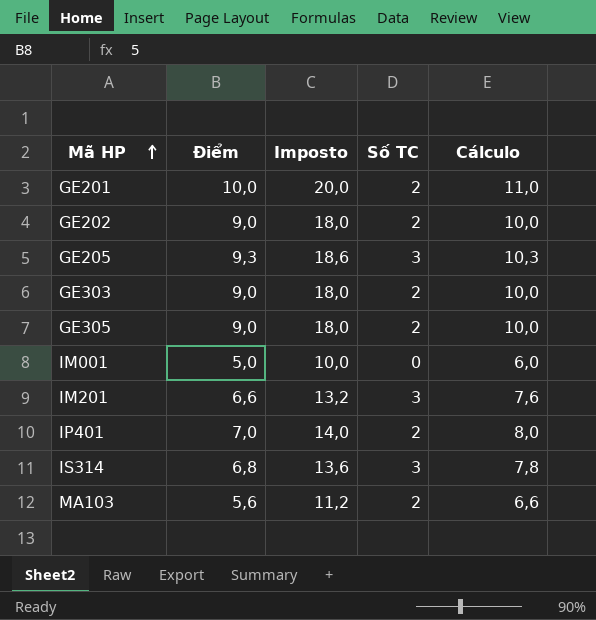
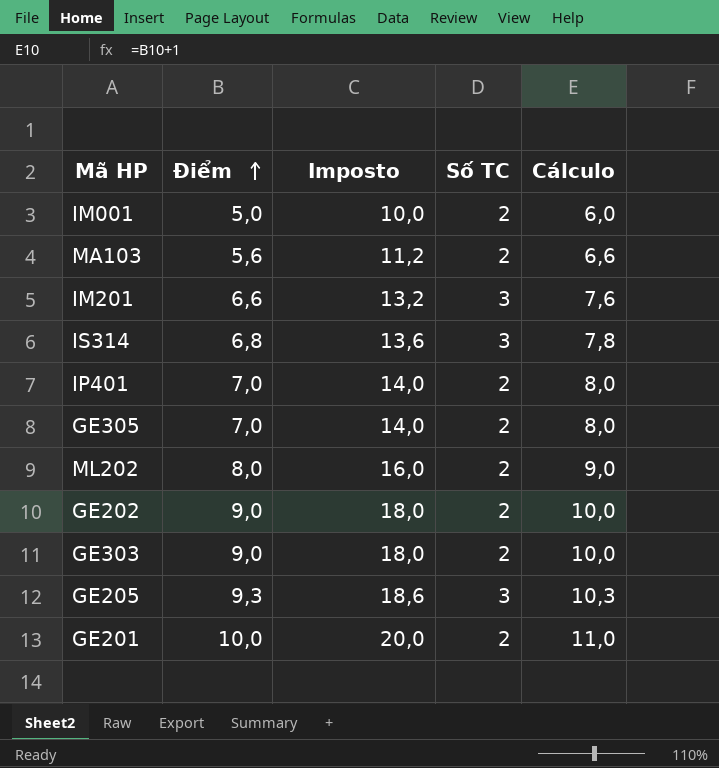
row order: Mã HP ascending -> Điểm ascending
IM001 | Số TC: 0 -> 2
GE305 | Điểm: 9,0 -> 7,0
GE305 | Imposto: 18,0 -> 14,0
GE305 | Cálculo: 10,0 -> 8,0
row ML202: none -> 8,0 | 16,0 | 2 | 9,0

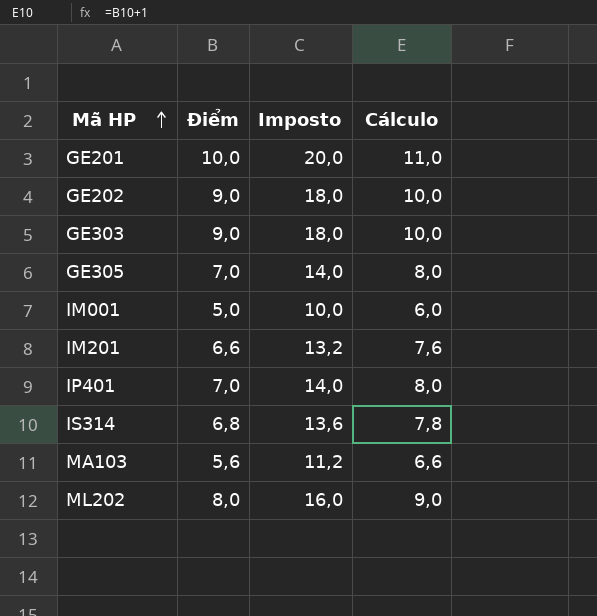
row order: Điểm ascending -> Mã HP ascending
column Số TC | position: 4 -> none
row GE205: 9,3 | 18,6 | 3 | 10,3 -> none

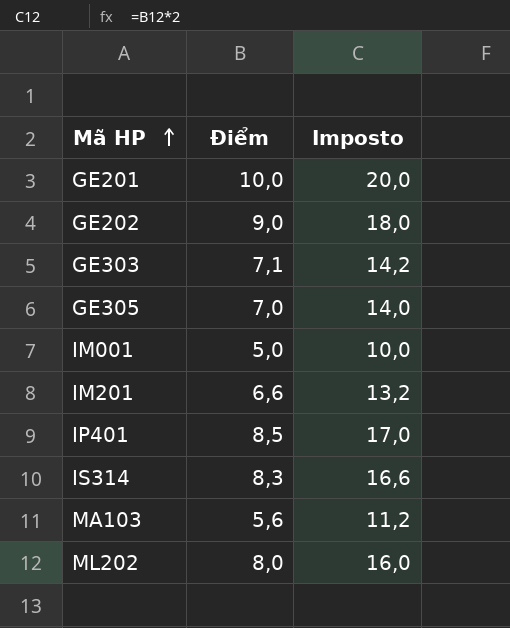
column Cálculo | formula: [Điểm] + 1 -> none
GE303 | Điểm: 9,0 -> 7,1
GE303 | Imposto: 18,0 -> 14,2
IP401 | Điểm: 7,0 -> 8,5
IP401 | Imposto: 14,0 -> 17,0
IS314 | Điểm: 6,8 -> 8,3
IS314 | Imposto: 13,6 -> 16,6

